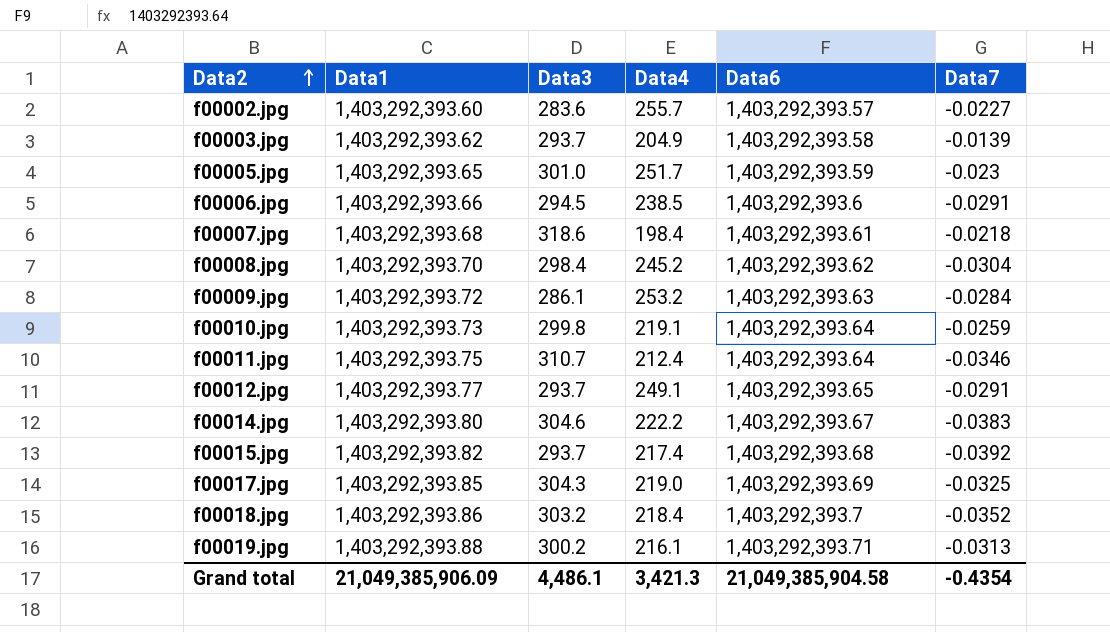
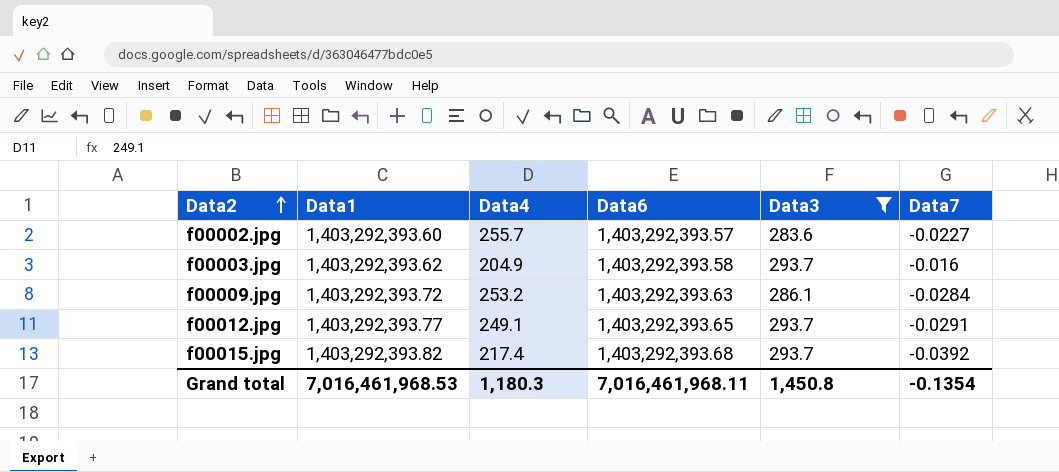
filter: none -> Data3 <= 293.7
column Data3 | position: 3 -> 5
f00003.jpg | Data7: -0.0139 -> -0.016
Grand total | Data1: 21,049,385,906.09 -> 7,016,461,968.53
Grand total | Data4: 3,421.3 -> 1,180.3
Grand total | Data6: 21,049,385,904.58 -> 7,016,461,968.11
Grand total | Data3: 4,486.1 -> 1,450.8
Grand total | Data7: -0.4354 -> -0.1354

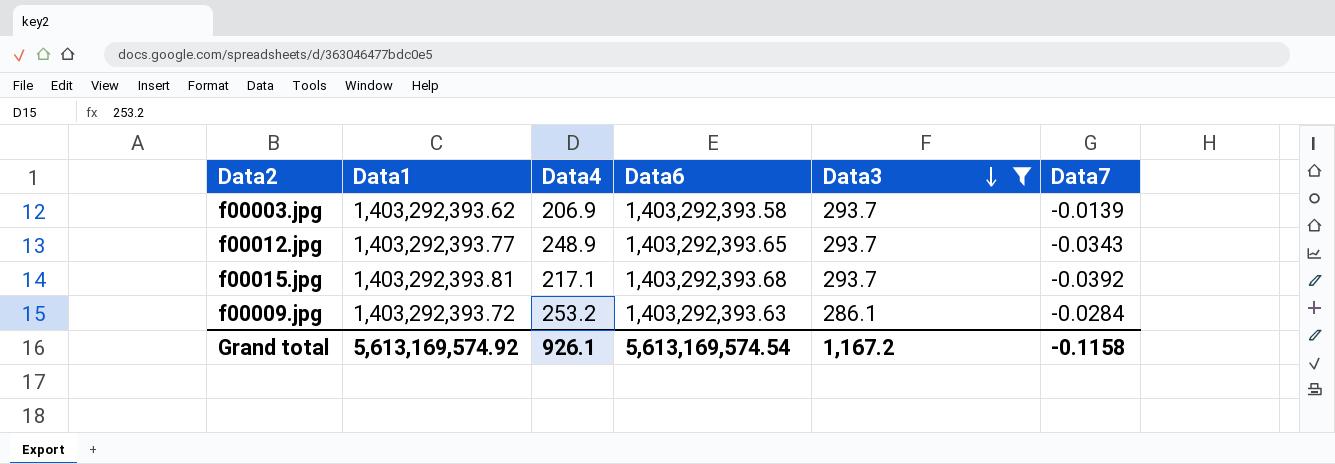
row order: Data2 ascending -> Data3 descending
row f00002.jpg: 1,403,292,393.60 | 255.7 | 1,403,292,393.57 | 283.6 | -0.0227 -> none
f00003.jpg | Data4: 204.9 -> 206.9
f00003.jpg | Data7: -0.016 -> -0.0139
f00012.jpg | Data4: 249.1 -> 248.9
f00012.jpg | Data7: -0.0291 -> -0.0343
f00015.jpg | Data1: 1,403,292,393.82 -> 1,403,292,393.81
f00015.jpg | Data4: 217.4 -> 217.1
Grand total | Data1: 7,016,461,968.53 -> 5,613,169,574.92
Grand total | Data4: 1,180.3 -> 926.1
Grand total | Data6: 7,016,461,968.11 -> 5,613,169,574.54
Grand total | Data3: 1,450.8 -> 1,167.2
Grand total | Data7: -0.1354 -> -0.1158

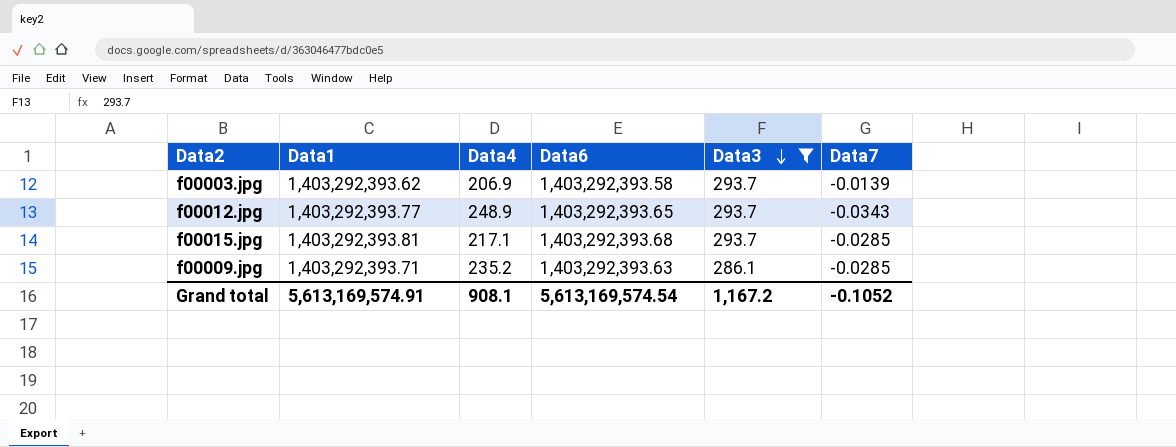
f00015.jpg | Data7: -0.0392 -> -0.0285
f00009.jpg | Data1: 1,403,292,393.72 -> 1,403,292,393.71
f00009.jpg | Data4: 253.2 -> 235.2
f00009.jpg | Data7: -0.0284 -> -0.0285
Grand total | Data1: 5,613,169,574.92 -> 5,613,169,574.91
Grand total | Data4: 926.1 -> 908.1
Grand total | Data7: -0.1158 -> -0.1052

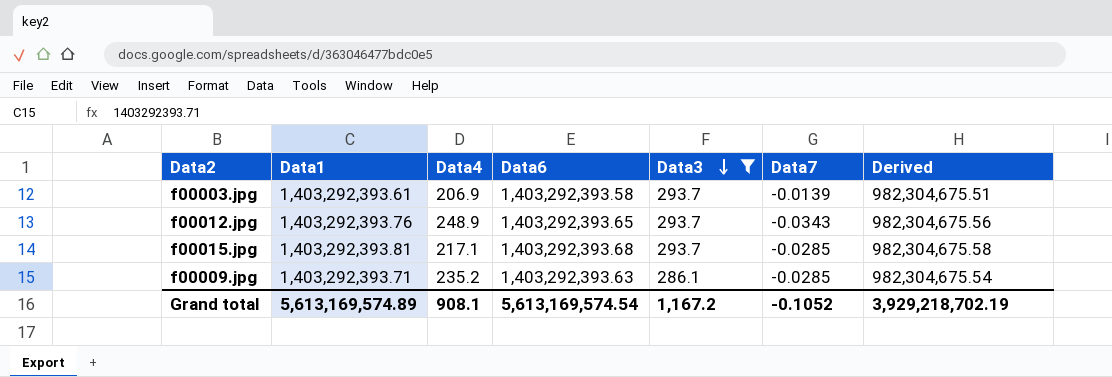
column Derived | formula: none -> [Data6] * 0.7
f00003.jpg | Data1: 1,403,292,393.62 -> 1,403,292,393.61
f00012.jpg | Data1: 1,403,292,393.77 -> 1,403,292,393.76
Grand total | Data1: 5,613,169,574.91 -> 5,613,169,574.89

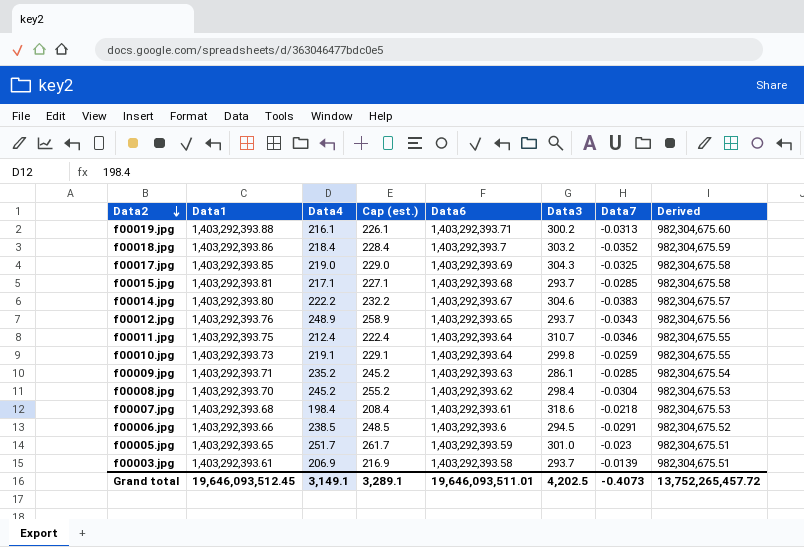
filter: Data3 <= 293.7 -> none
row order: Data3 descending -> Data2 descending
column Cap (est.) | formula: none -> [Data4] + 10
Grand total | Data1: 5,613,169,574.89 -> 19,646,093,512.45
Grand total | Data4: 908.1 -> 3,149.1
Grand total | Data6: 5,613,169,574.54 -> 19,646,093,511.01
Grand total | Data3: 1,167.2 -> 4,202.5
Grand total | Data7: -0.1052 -> -0.4073
Grand total | Derived: 3,929,218,702.19 -> 13,752,265,457.72

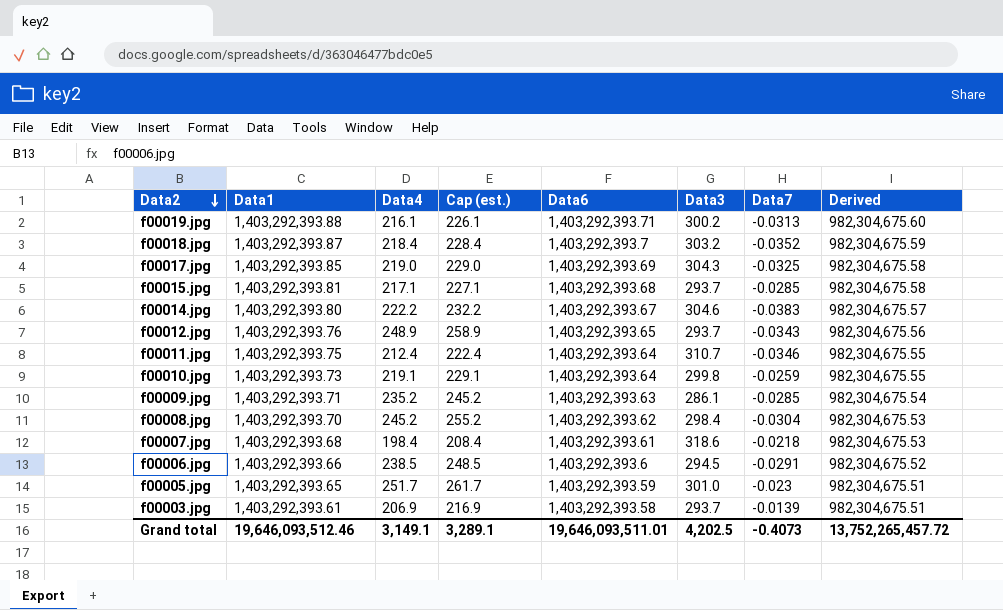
f00018.jpg | Data1: 1,403,292,393.86 -> 1,403,292,393.87
Grand total | Data1: 19,646,093,512.45 -> 19,646,093,512.46

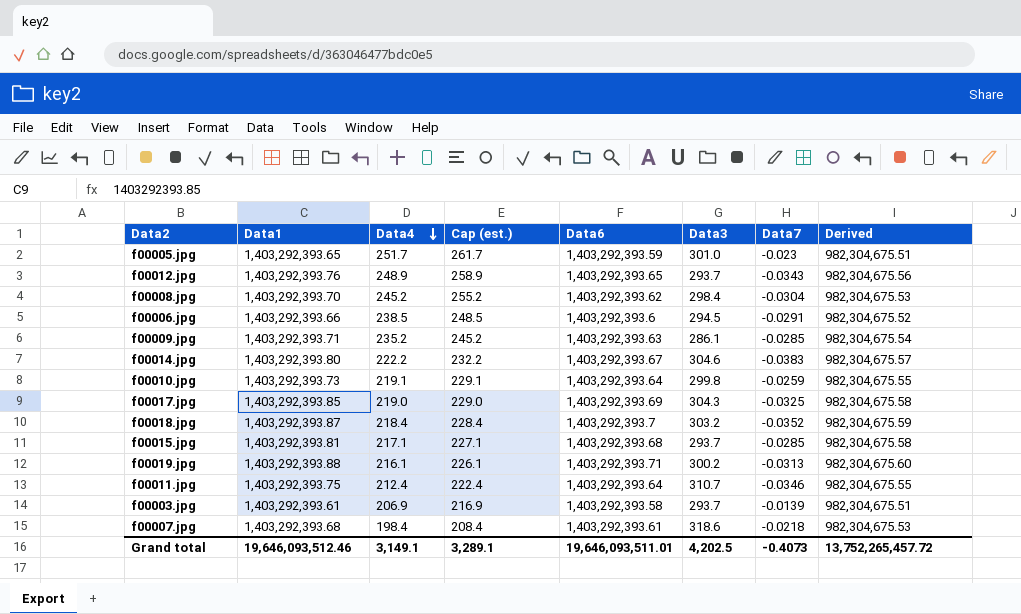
row order: Data2 descending -> Data4 descending

